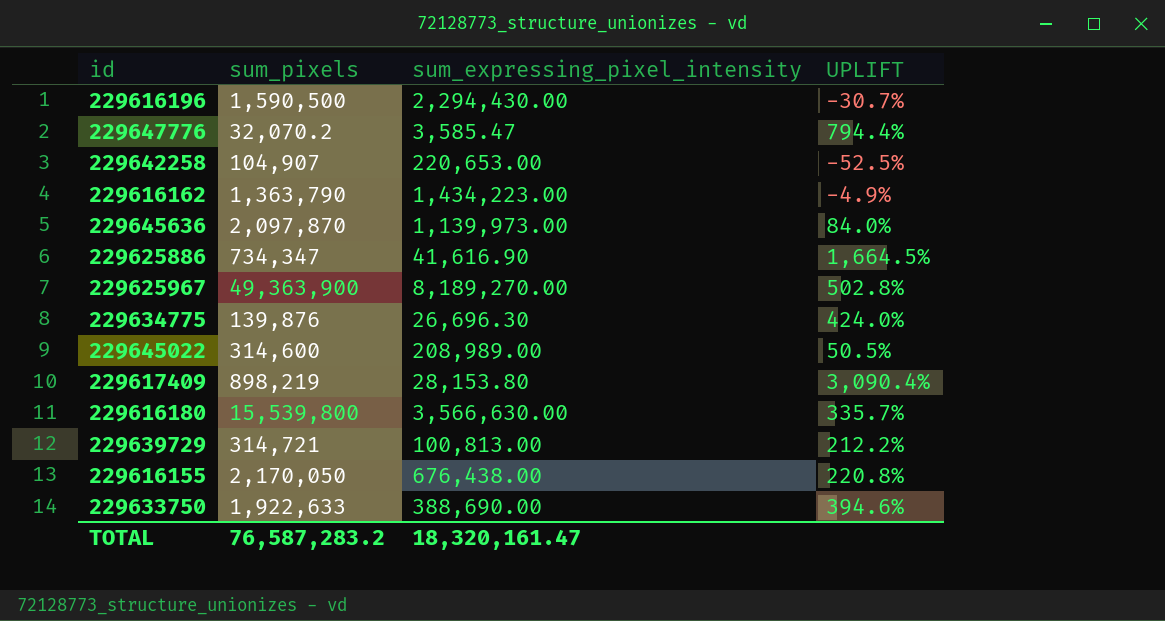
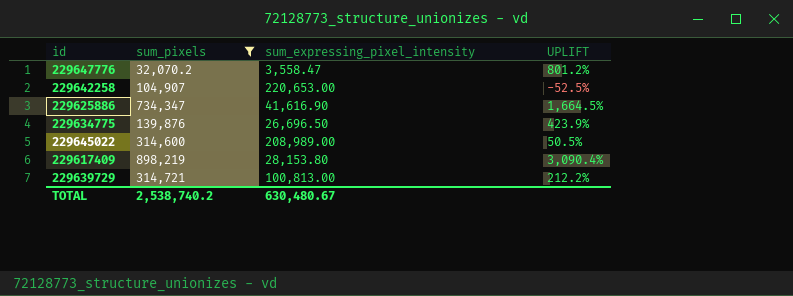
filter: none -> sum_pixels <= 898,219
229647776 | sum_expressing_pixel_intensity: 3,585.47 -> 3,558.47
229647776 | UPLIFT: 794.4% -> 801.2%
229634775 | sum_expressing_pixel_intensity: 26,696.30 -> 26,696.50
229634775 | UPLIFT: 424.0% -> 423.9%
TOTAL | sum_pixels: 76,587,283.2 -> 2,538,740.2
TOTAL | sum_expressing_pixel_intensity: 18,320,161.47 -> 630,480.67

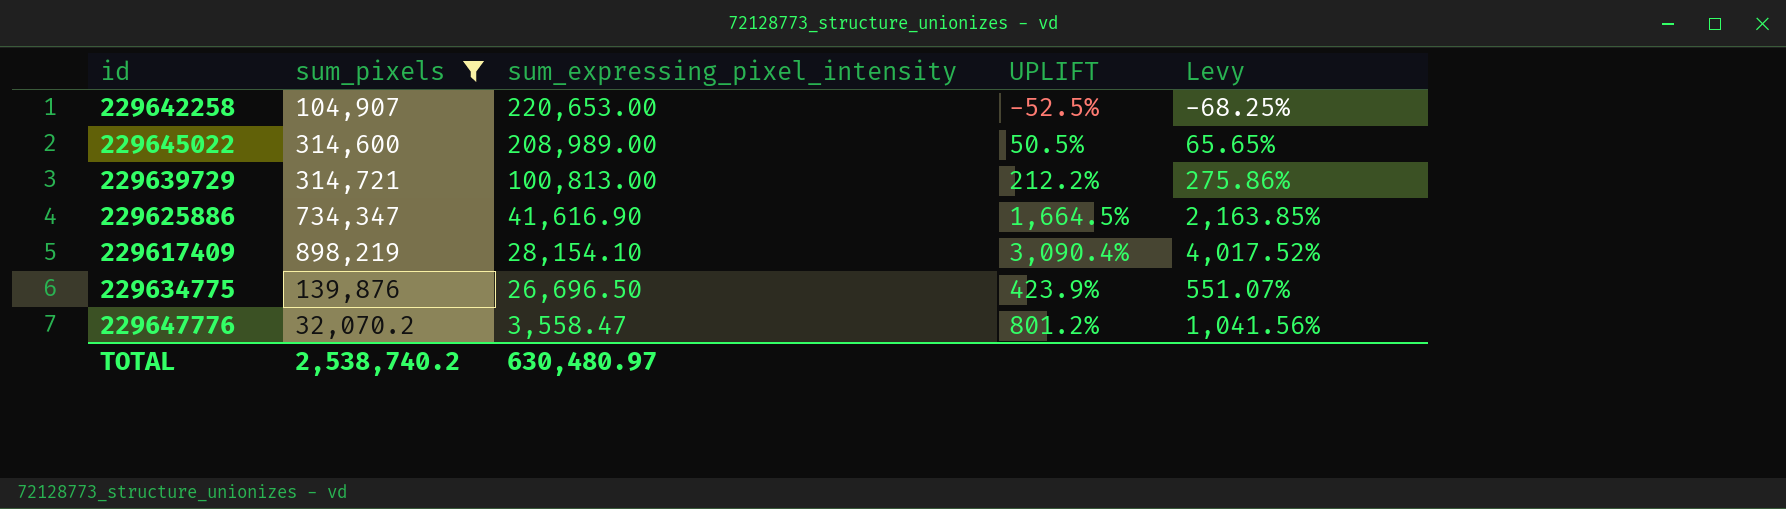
row order: none -> sum_expressing_pixel_intensity descending
column Levy | formula: none -> [UPLIFT] * 1.3
229617409 | sum_expressing_pixel_intensity: 28,153.80 -> 28,154.10
TOTAL | sum_expressing_pixel_intensity: 630,480.67 -> 630,480.97

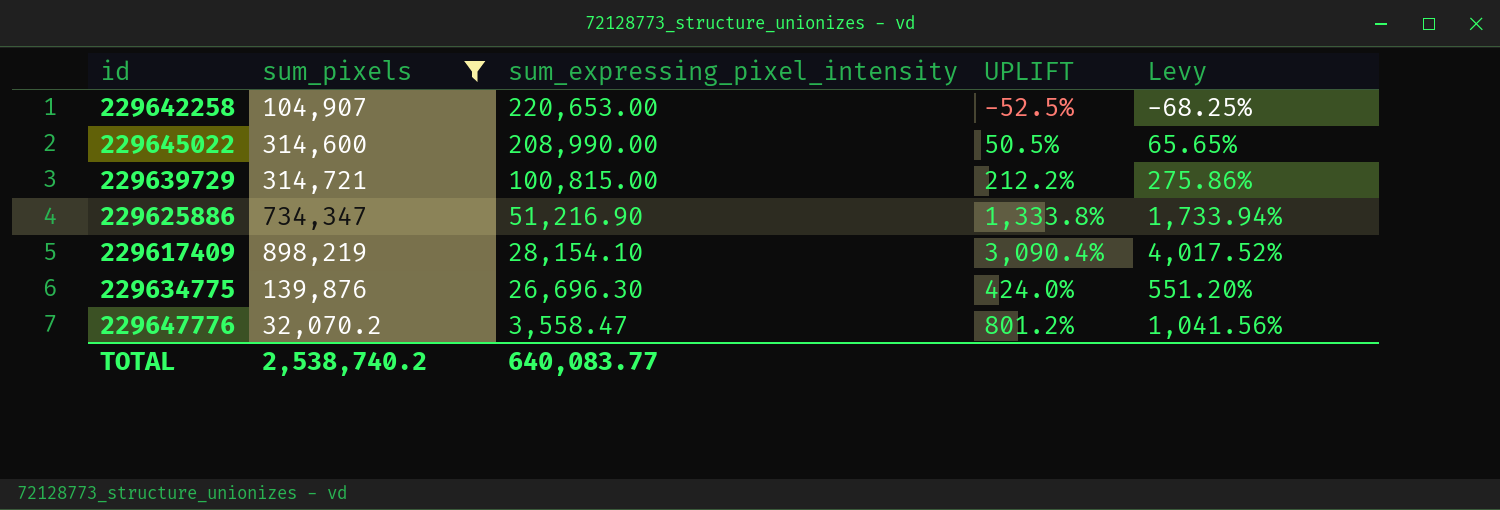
229645022 | sum_expressing_pixel_intensity: 208,989.00 -> 208,990.00
229639729 | sum_expressing_pixel_intensity: 100,813.00 -> 100,815.00
229625886 | sum_expressing_pixel_intensity: 41,616.90 -> 51,216.90
229625886 | UPLIFT: 1,664.5% -> 1,333.8%
229625886 | Levy: 2,163.85% -> 1,733.94%
229634775 | sum_expressing_pixel_intensity: 26,696.50 -> 26,696.30
229634775 | UPLIFT: 423.9% -> 424.0%
229634775 | Levy: 551.07% -> 551.20%
TOTAL | sum_expressing_pixel_intensity: 630,480.97 -> 640,083.77

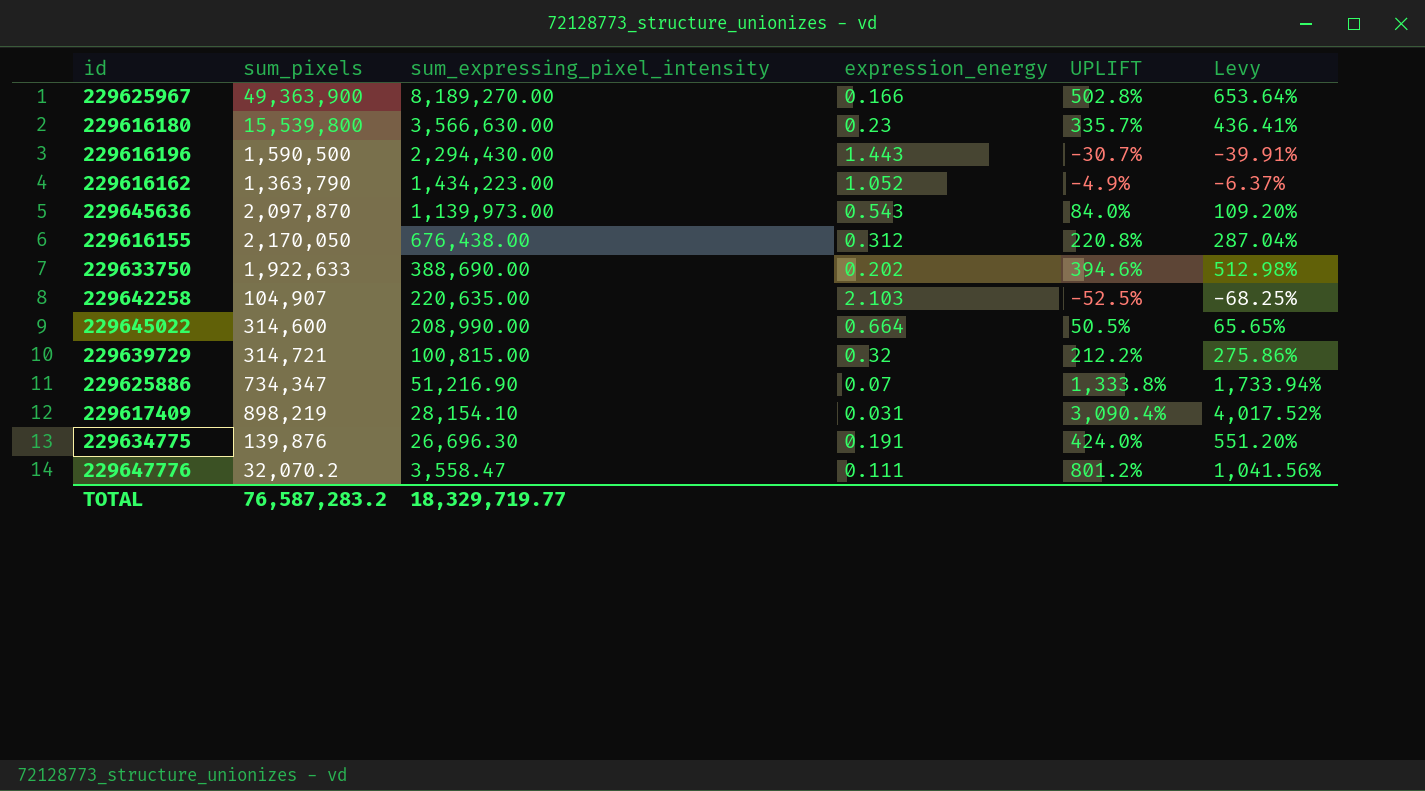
filter: sum_pixels <= 898,219 -> none
column expression_energy | formula: none -> [sum_expressing_pixel_intensity] / [sum_pixels]
229642258 | sum_expressing_pixel_intensity: 220,653.00 -> 220,635.00
TOTAL | sum_pixels: 2,538,740.2 -> 76,587,283.2
TOTAL | sum_expressing_pixel_intensity: 640,083.77 -> 18,329,719.77

